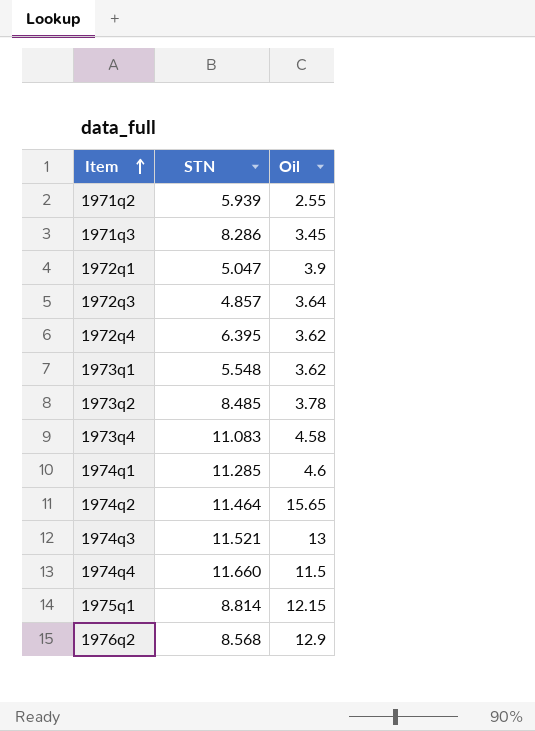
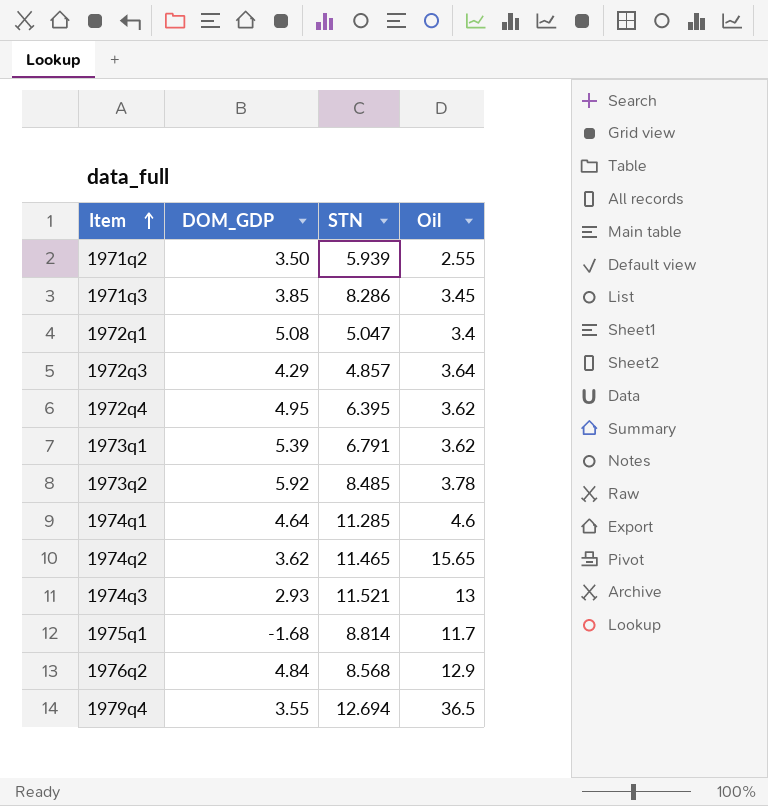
column DOM_GDP | position: none -> 2
row 1973q4: 11.083 | 4.58 -> none
row 1974q4: 11.660 | 11.5 -> none
1972q1 | Oil: 3.9 -> 3.4
1973q1 | STN: 5.548 -> 6.791
1974q2 | STN: 11.464 -> 11.465
1975q1 | Oil: 12.15 -> 11.7
row 1979q4: none -> 3.55 | 12.694 | 36.5

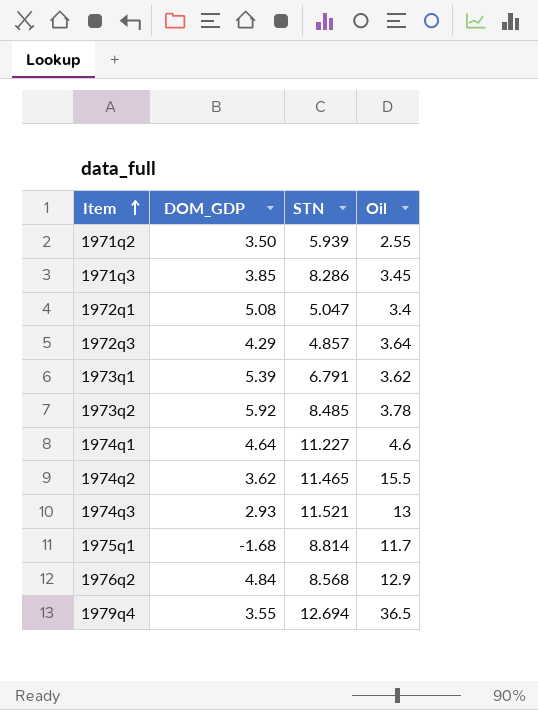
row 1972q4: 4.95 | 6.395 | 3.62 -> none
1974q1 | STN: 11.285 -> 11.227
1974q2 | Oil: 15.65 -> 15.5

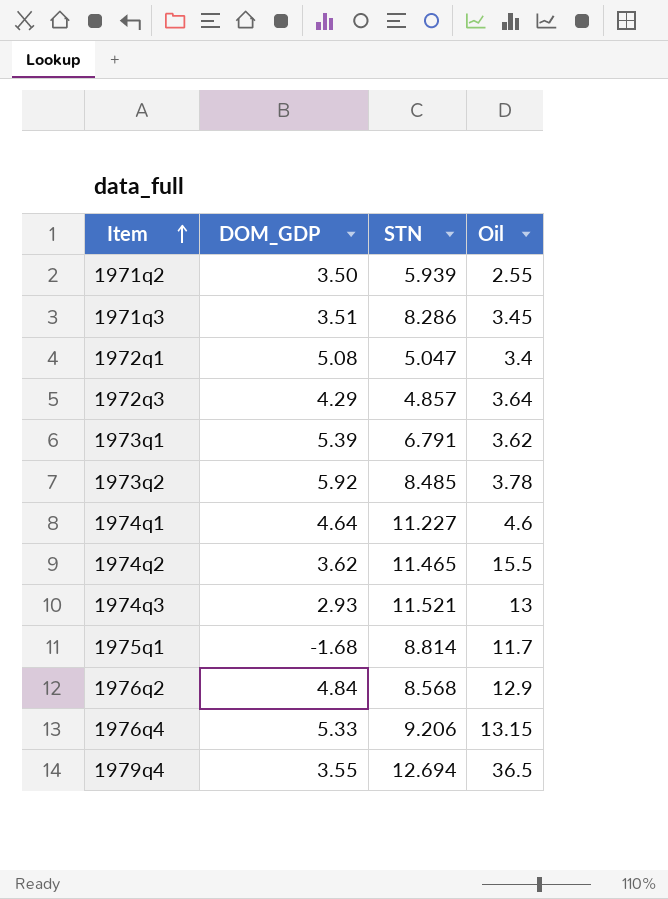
1971q3 | DOM_GDP: 3.85 -> 3.51
row 1976q4: none -> 5.33 | 9.206 | 13.15

